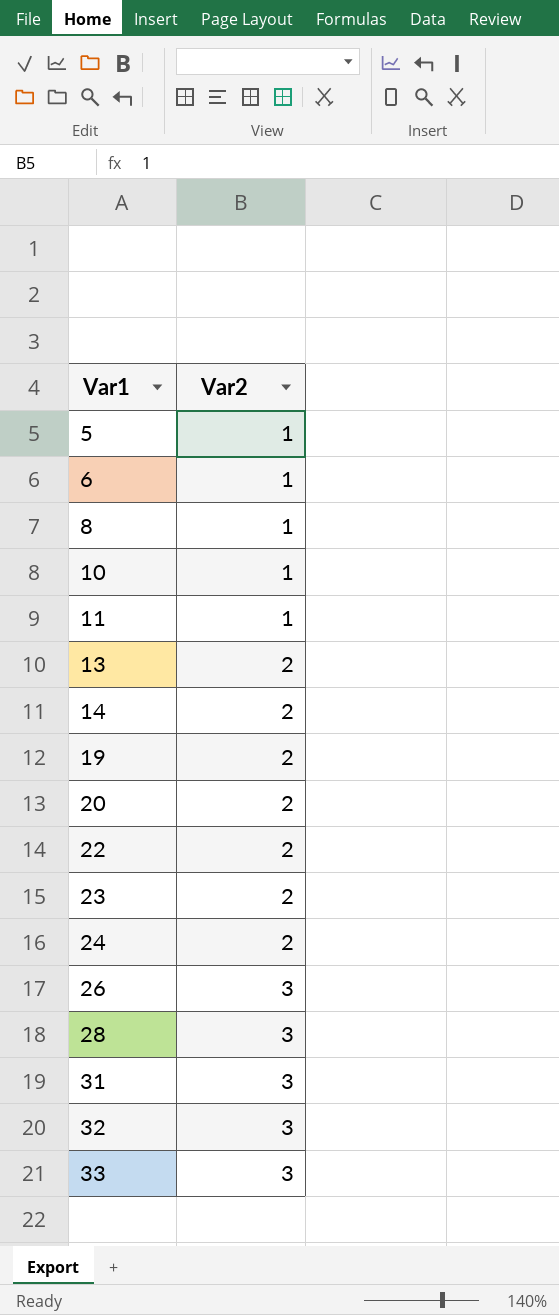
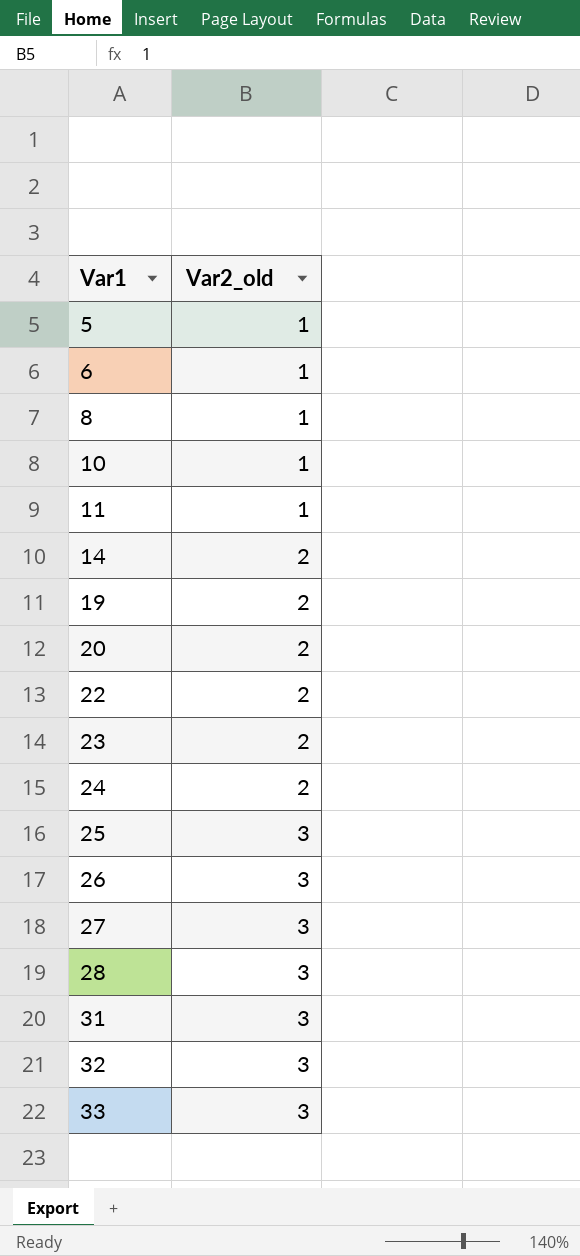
column name: Var2 -> Var2_old
row 13: 2 -> none
row 25: none -> 3
row 27: none -> 3

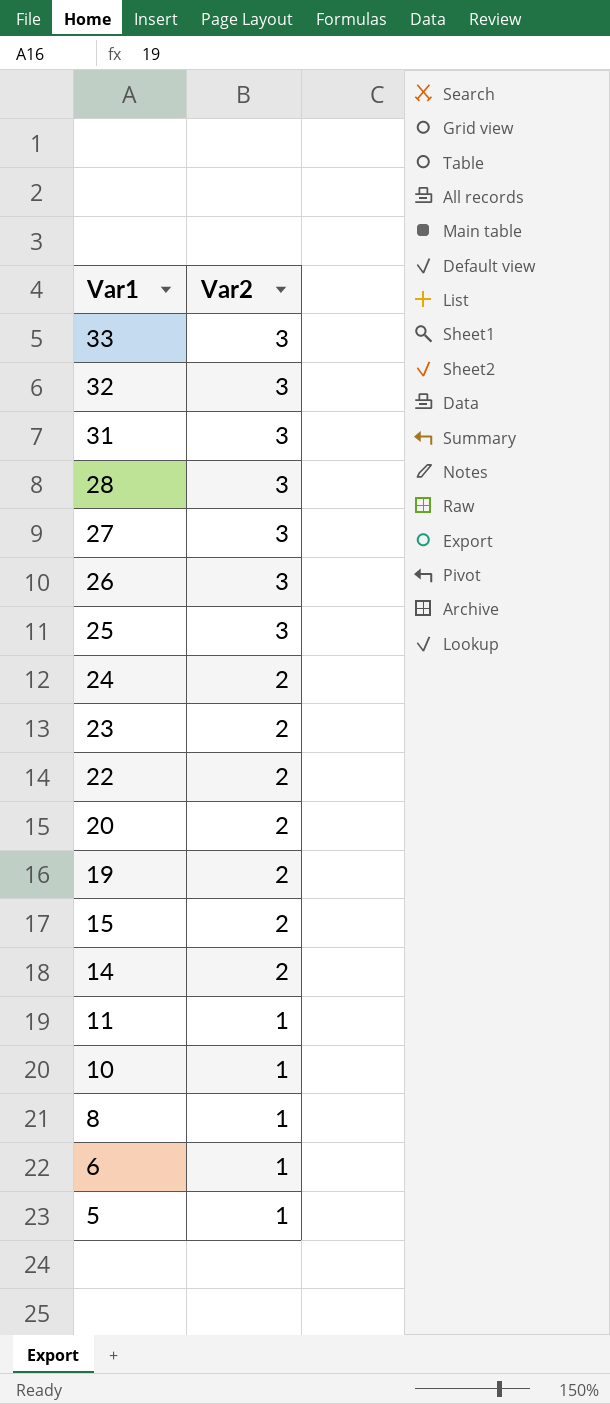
row order: Var1 ascending -> Var1 descending
column name: Var2_old -> Var2
row 15: none -> 2

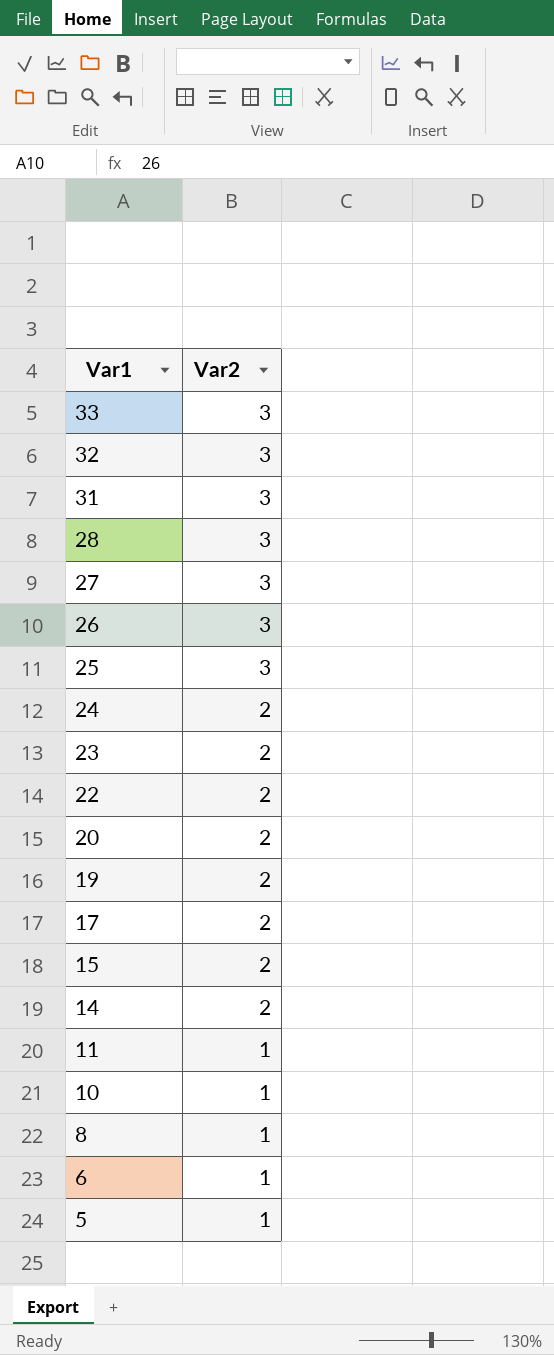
row 17: none -> 2

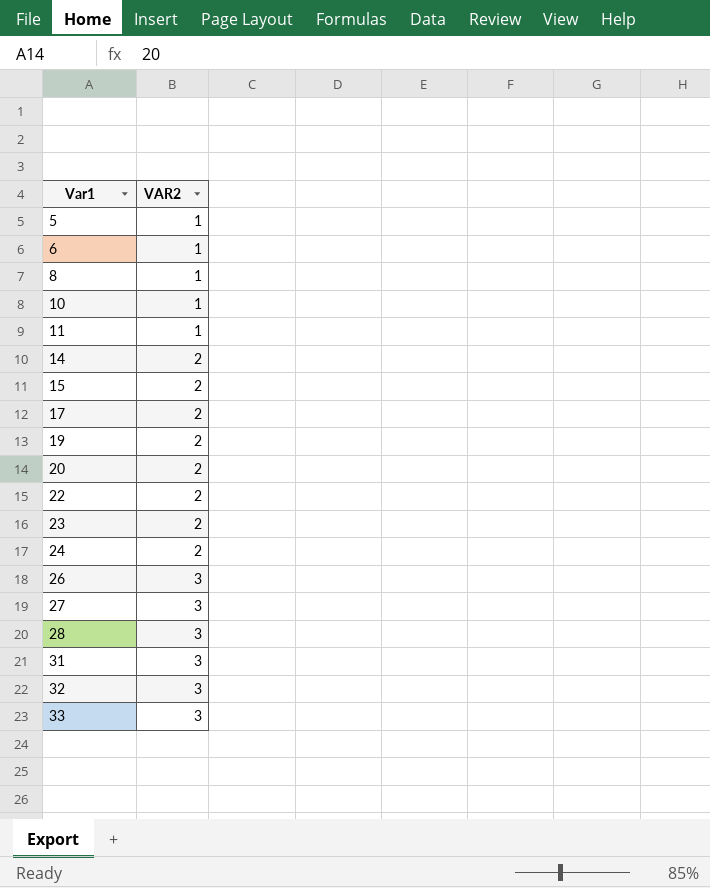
row order: Var1 descending -> Var1 ascending
column name: Var2 -> VAR2
row 25: 3 -> none

